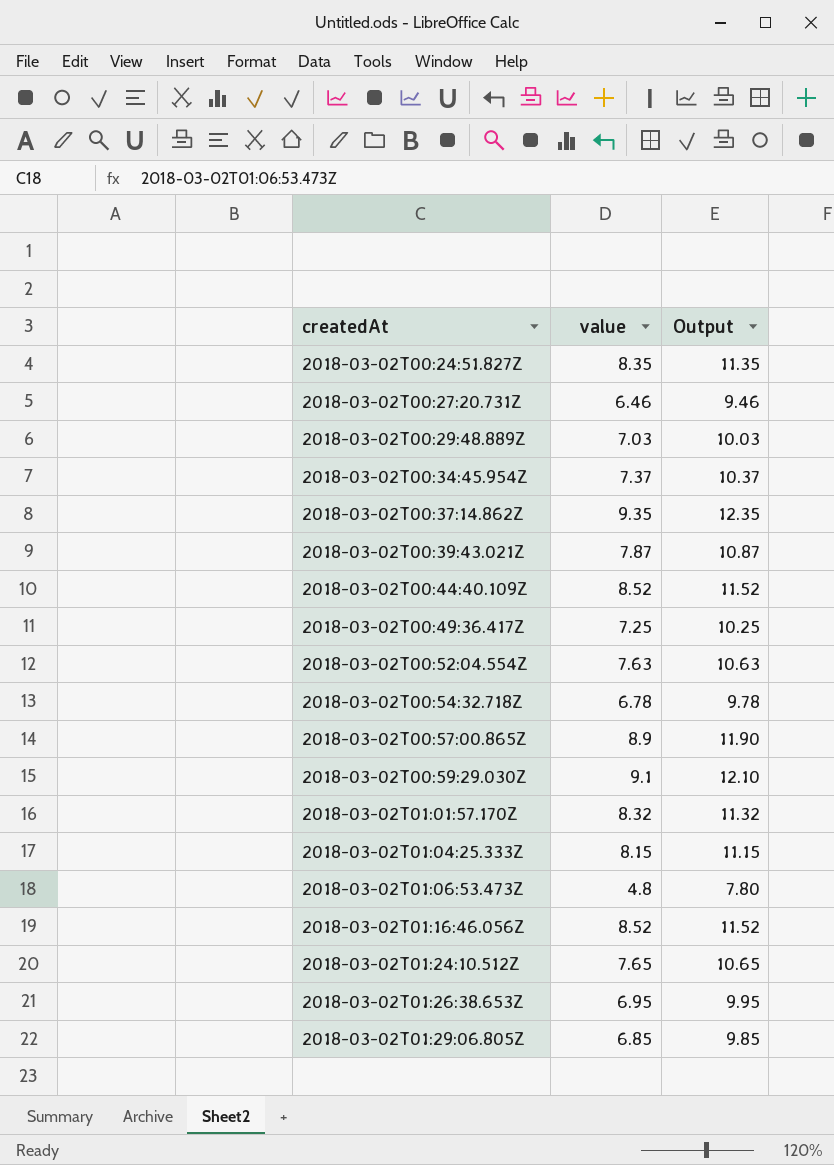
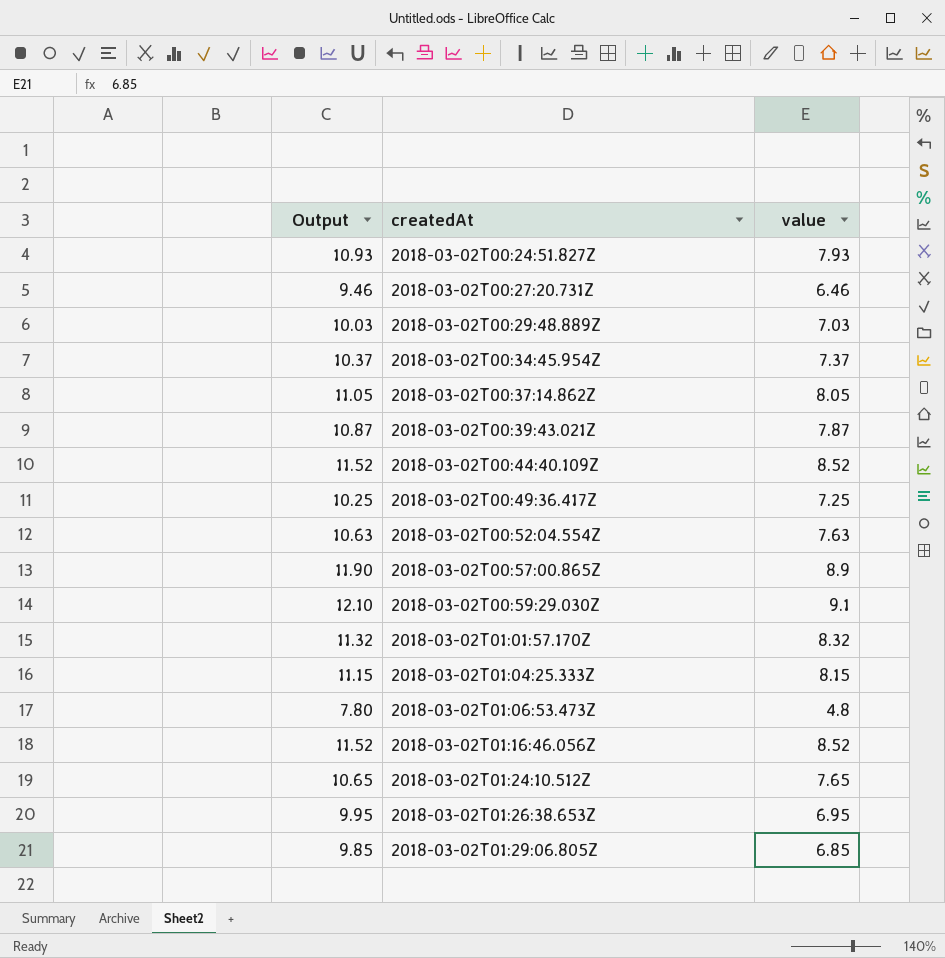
column Output | position: 3 -> 1
row 2018-03-02T00:54:32.718Z: 6.78 | 9.78 -> none
2018-03-02T00:24:51.827Z | Output: 11.35 -> 10.93
2018-03-02T00:24:51.827Z | value: 8.35 -> 7.93
2018-03-02T00:37:14.862Z | Output: 12.35 -> 11.05
2018-03-02T00:37:14.862Z | value: 9.35 -> 8.05

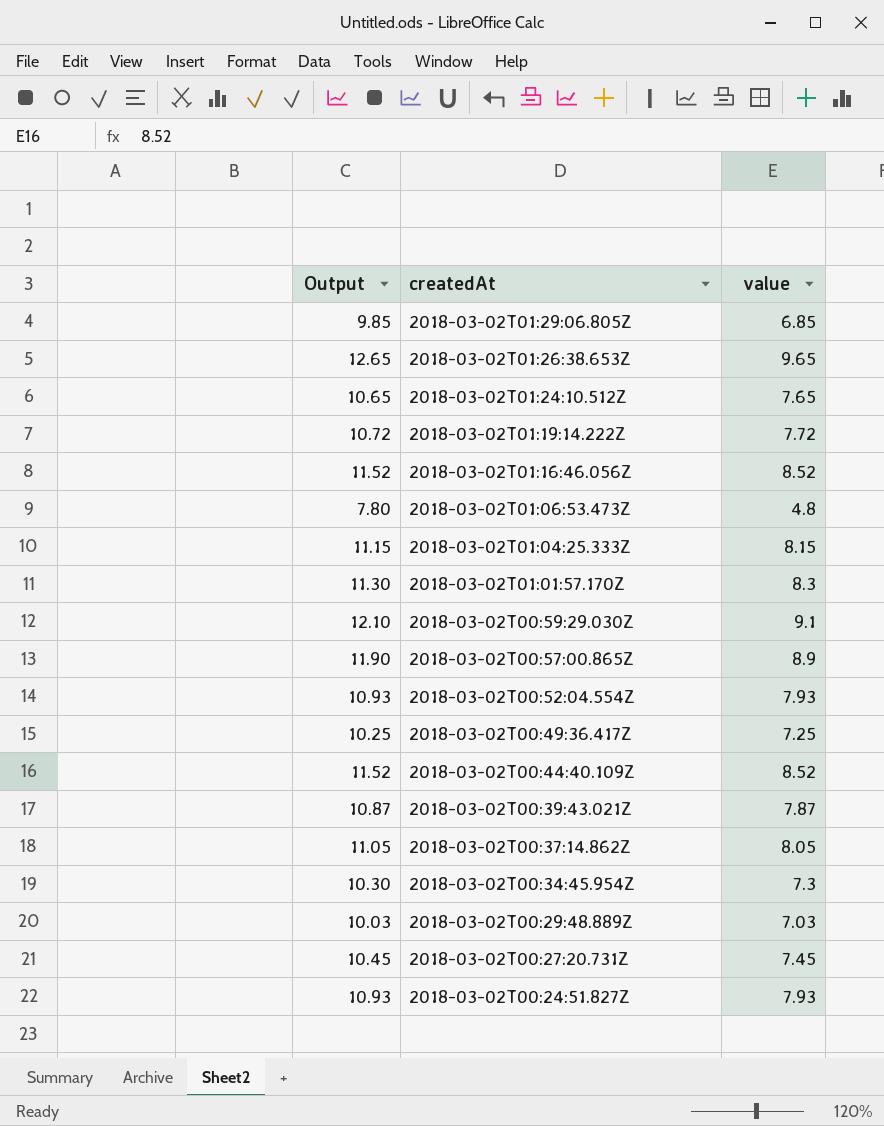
row order: createdAt ascending -> createdAt descending
2018-03-02T01:26:38.653Z | Output: 9.95 -> 12.65
2018-03-02T01:26:38.653Z | value: 6.95 -> 9.65
row 2018-03-02T01:19:14.222Z: none -> 10.72 | 7.72
2018-03-02T01:01:57.170Z | Output: 11.32 -> 11.30
2018-03-02T01:01:57.170Z | value: 8.32 -> 8.3
2018-03-02T00:52:04.554Z | Output: 10.63 -> 10.93
2018-03-02T00:52:04.554Z | value: 7.63 -> 7.93
2018-03-02T00:34:45.954Z | Output: 10.37 -> 10.30
2018-03-02T00:34:45.954Z | value: 7.37 -> 7.3
2018-03-02T00:27:20.731Z | Output: 9.46 -> 10.45
2018-03-02T00:27:20.731Z | value: 6.46 -> 7.45

